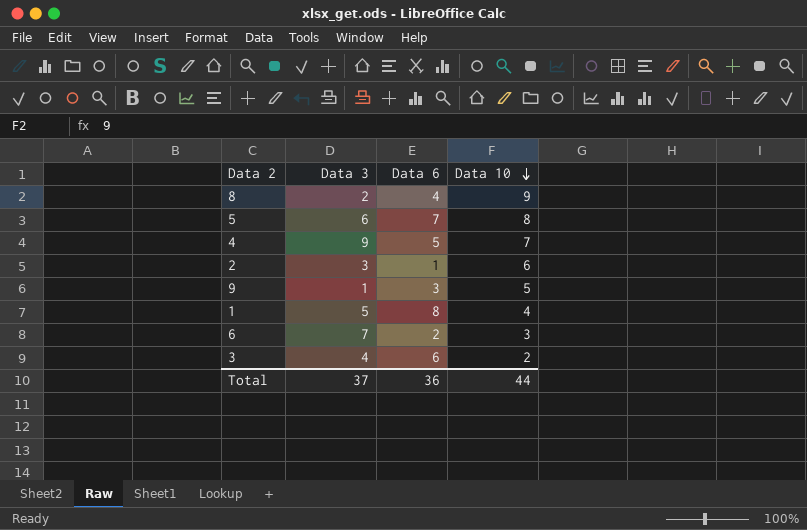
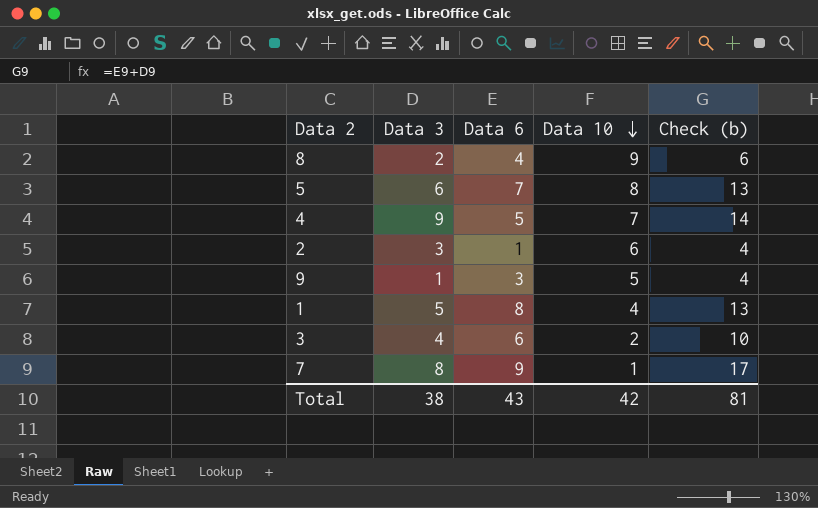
column Check (b) | formula: none -> [Data 3] + [Data 6]
row 6: 7 | 2 | 3 -> none
row 7: none -> 8 | 9 | 1 | 17
Total | Data 3: 37 -> 38
Total | Data 6: 36 -> 43
Total | Data 10: 44 -> 42

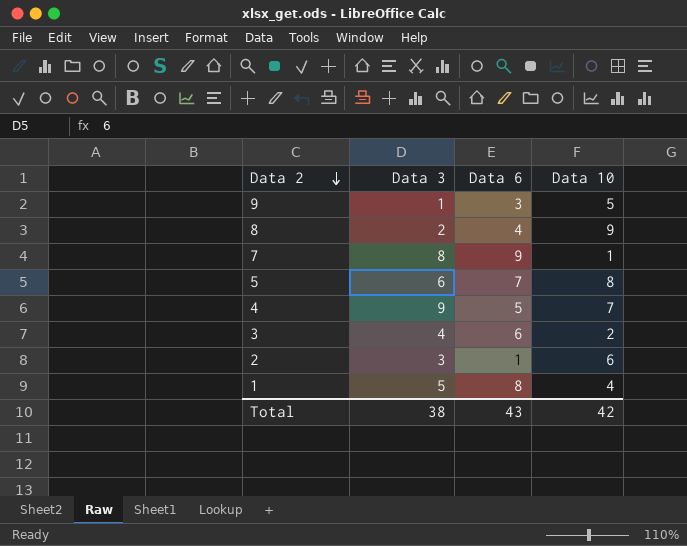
row order: Data 10 descending -> Data 2 descending
column Check (b) | formula: [Data 3] + [Data 6] -> none

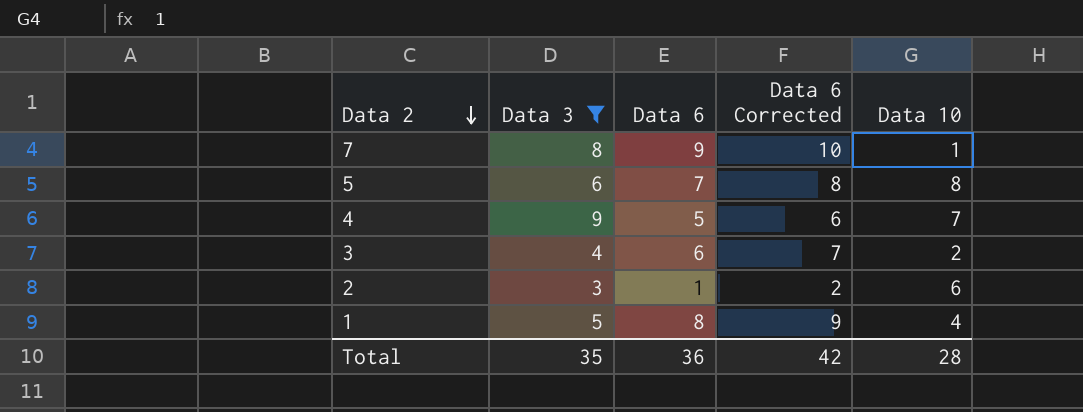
filter: none -> Data 3 >= 3
column Data 6 Corrected | formula: none -> [Data 6] + 1
Total | Data 3: 38 -> 35
Total | Data 6: 43 -> 36
Total | Data 10: 42 -> 28

